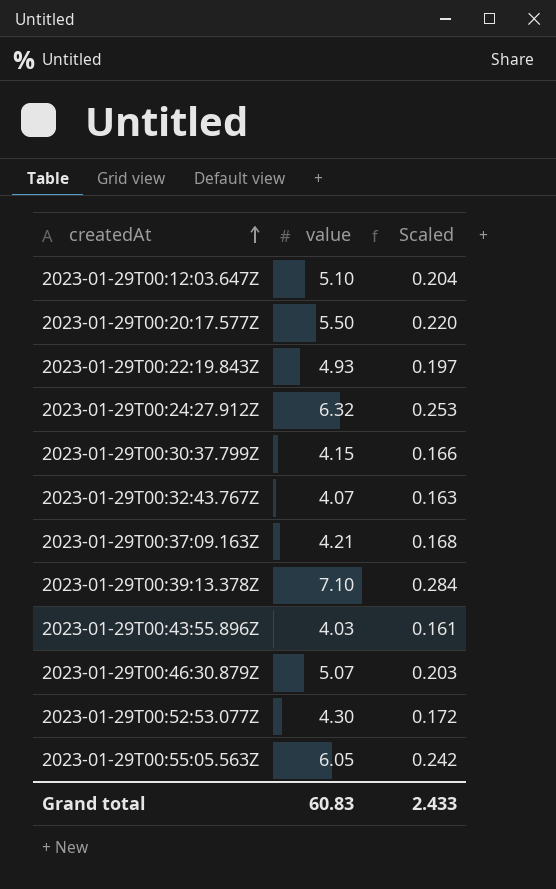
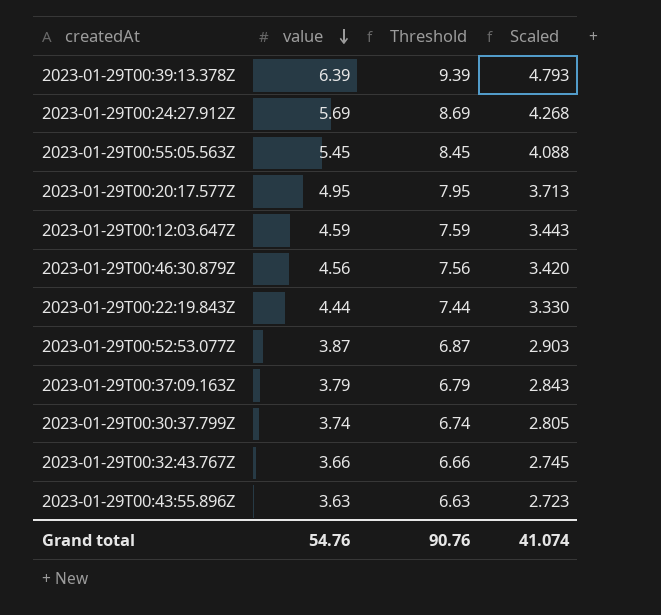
row order: createdAt ascending -> value descending
column Threshold | formula: none -> [value] + 3
column Scaled | formula: [value] * 0.04 -> [value] * 0.75
2023-01-29T00:39:13.378Z | value: 7.10 -> 6.39
2023-01-29T00:24:27.912Z | value: 6.32 -> 5.69
2023-01-29T00:55:05.563Z | value: 6.05 -> 5.45
2023-01-29T00:20:17.577Z | value: 5.50 -> 4.95
2023-01-29T00:12:03.647Z | value: 5.10 -> 4.59
2023-01-29T00:46:30.879Z | value: 5.07 -> 4.56
2023-01-29T00:22:19.843Z | value: 4.93 -> 4.44
2023-01-29T00:52:53.077Z | value: 4.30 -> 3.87
2023-01-29T00:37:09.163Z | value: 4.21 -> 3.79
2023-01-29T00:30:37.799Z | value: 4.15 -> 3.74
2023-01-29T00:32:43.767Z | value: 4.07 -> 3.66
2023-01-29T00:43:55.896Z | value: 4.03 -> 3.63
Grand total | value: 60.83 -> 54.76
Grand total | Scaled: 2.433 -> 41.074

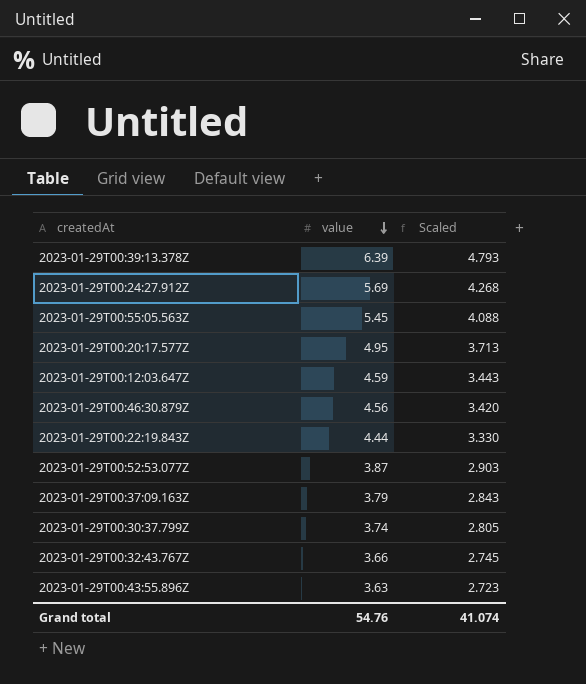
column Threshold | formula: [value] + 3 -> none

